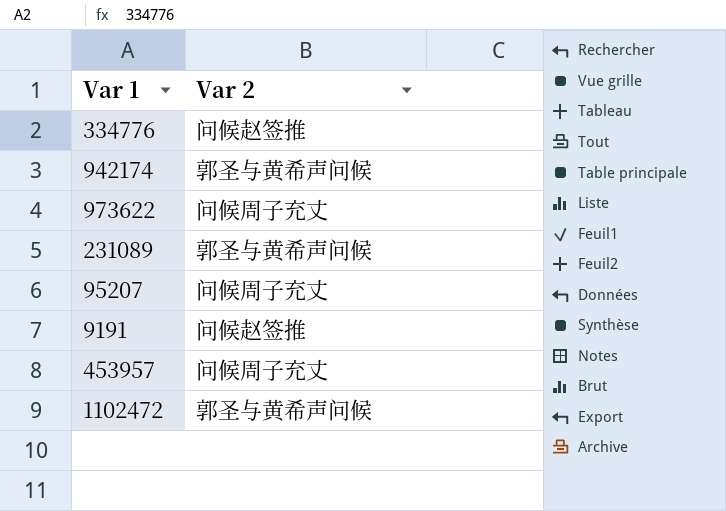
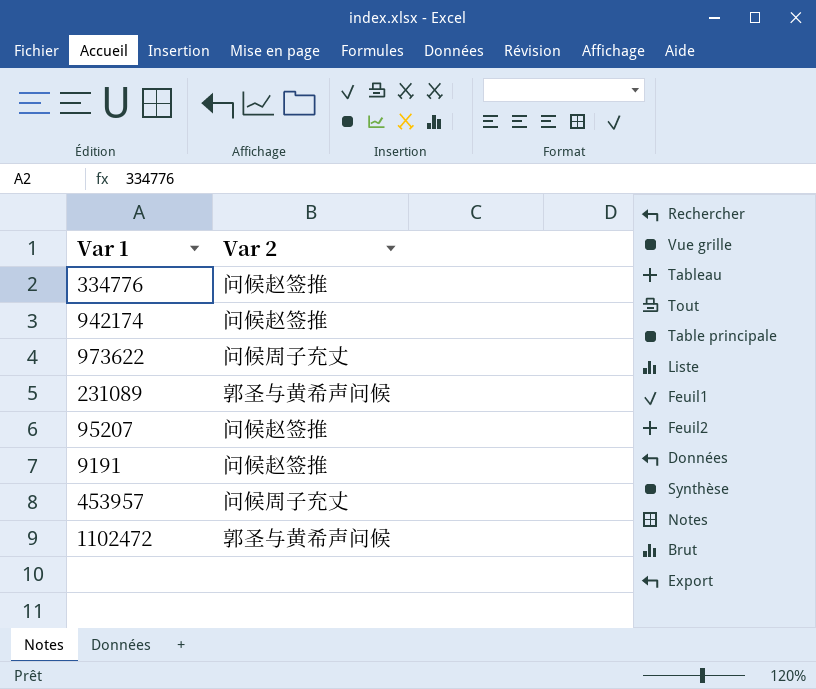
942174 | Var 2: 郭圣与黄希声问候 -> 问候赵签推
95207 | Var 2: 问候周子充丈 -> 问候赵签推

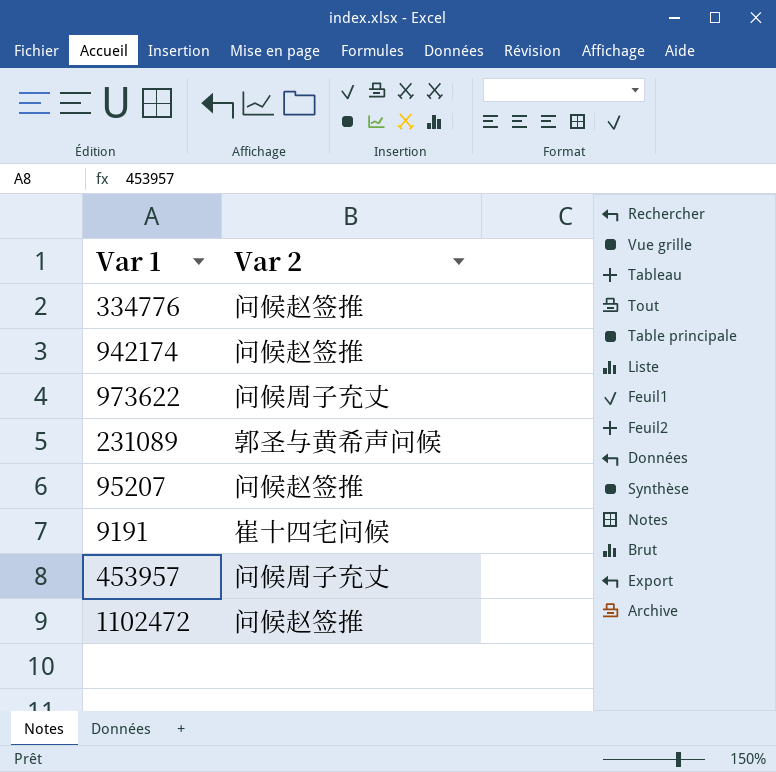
9191 | Var 2: 问候赵签推 -> 崔十四宅问候
1102472 | Var 2: 郭圣与黄希声问候 -> 问候赵签推

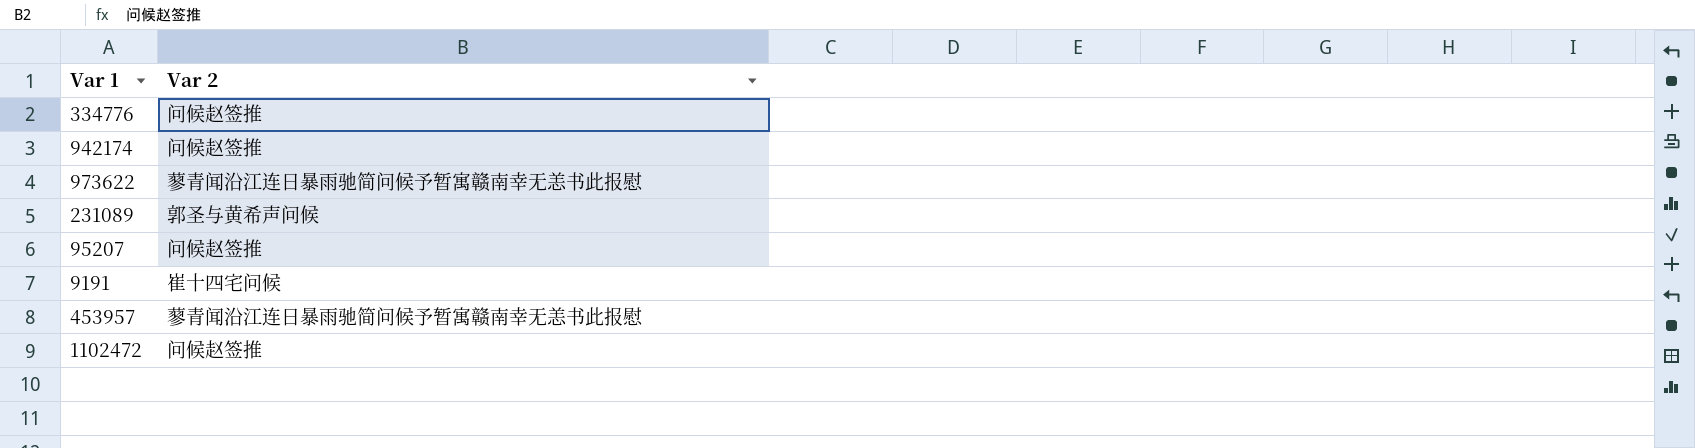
973622 | Var 2: 问候周子充丈 -> 蓼青闻沿江连日暴雨驰简问候予暂寓赣南幸无恙书此报慰
453957 | Var 2: 问候周子充丈 -> 蓼青闻沿江连日暴雨驰简问候予暂寓赣南幸无恙书此报慰

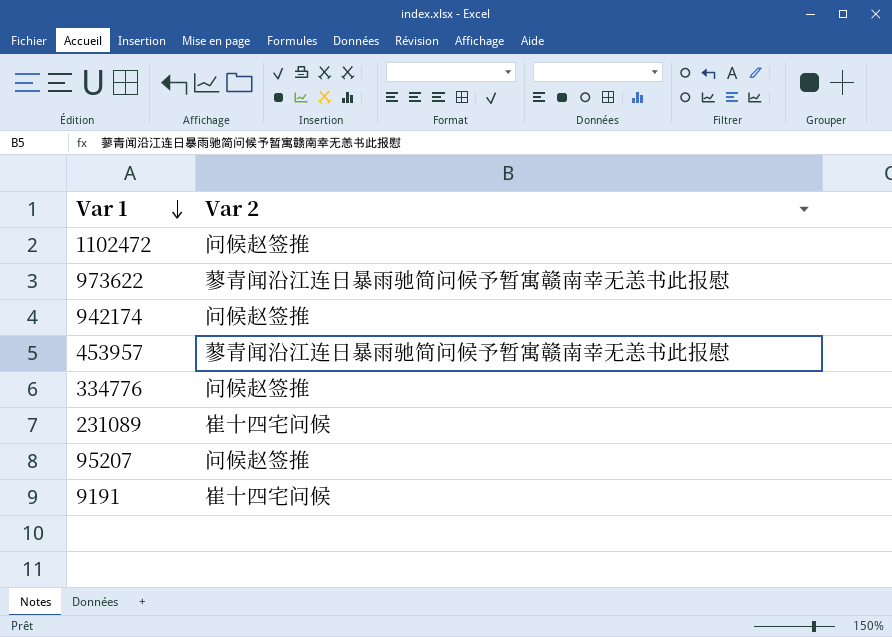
row order: none -> Var 1 descending
231089 | Var 2: 郭圣与黄希声问候 -> 崔十四宅问候

